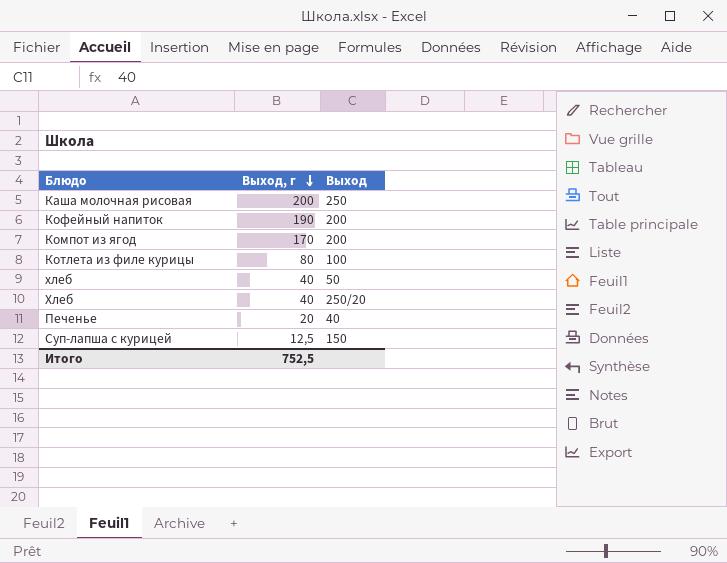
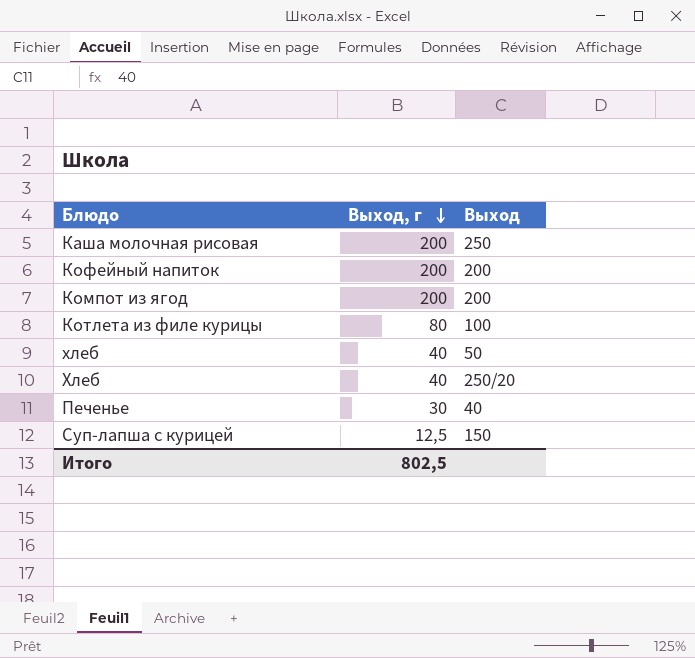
Кофейный напиток | Выход, г: 190 -> 200
Компот из ягод | Выход, г: 170 -> 200
Печенье | Выход, г: 20 -> 30
Итого | Выход, г: 752,5 -> 802,5

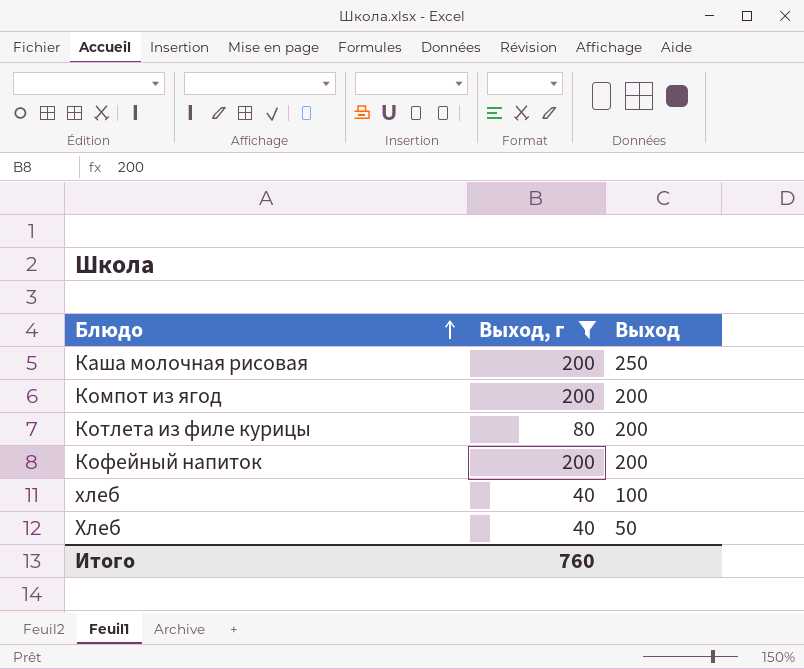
filter: none -> Выход, г >= 40
row order: Выход, г descending -> Блюдо ascending
Котлета из филе курицы | Выход: 100 -> 200
хлеб | Выход: 50 -> 100
Хлеб | Выход: 250/20 -> 50
Итого | Выход, г: 802,5 -> 760

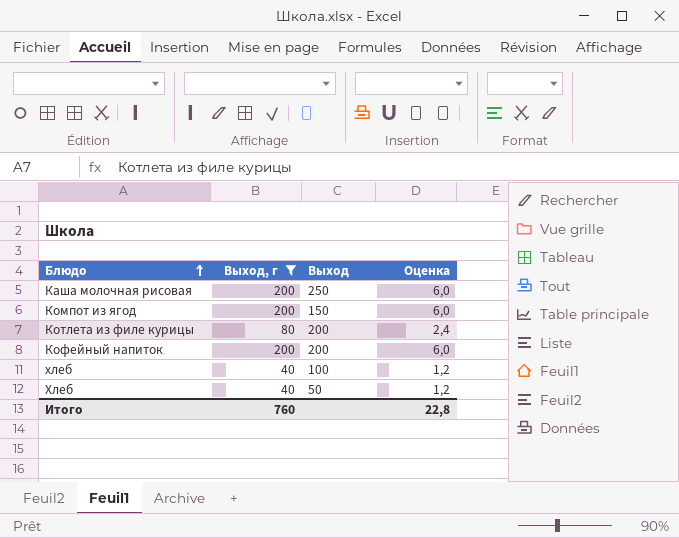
column Оценка | formula: none -> [Выход, г] * 0,03
Компот из ягод | Выход: 200 -> 150

